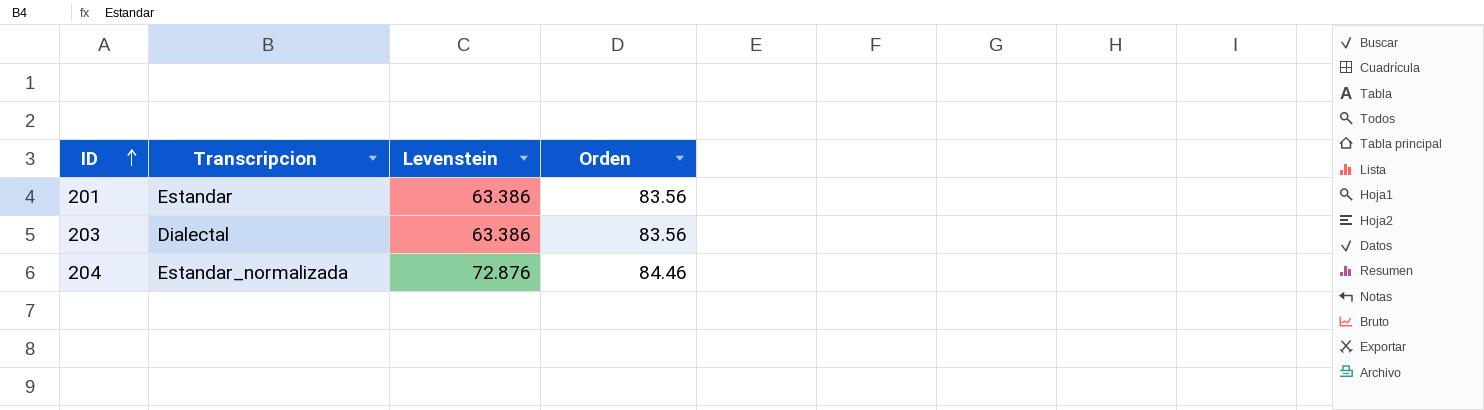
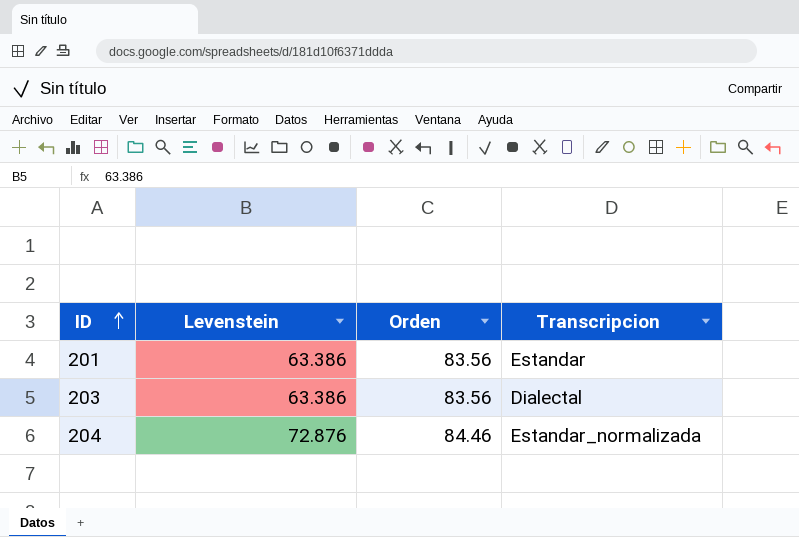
column Transcripcion | position: 2 -> 4

